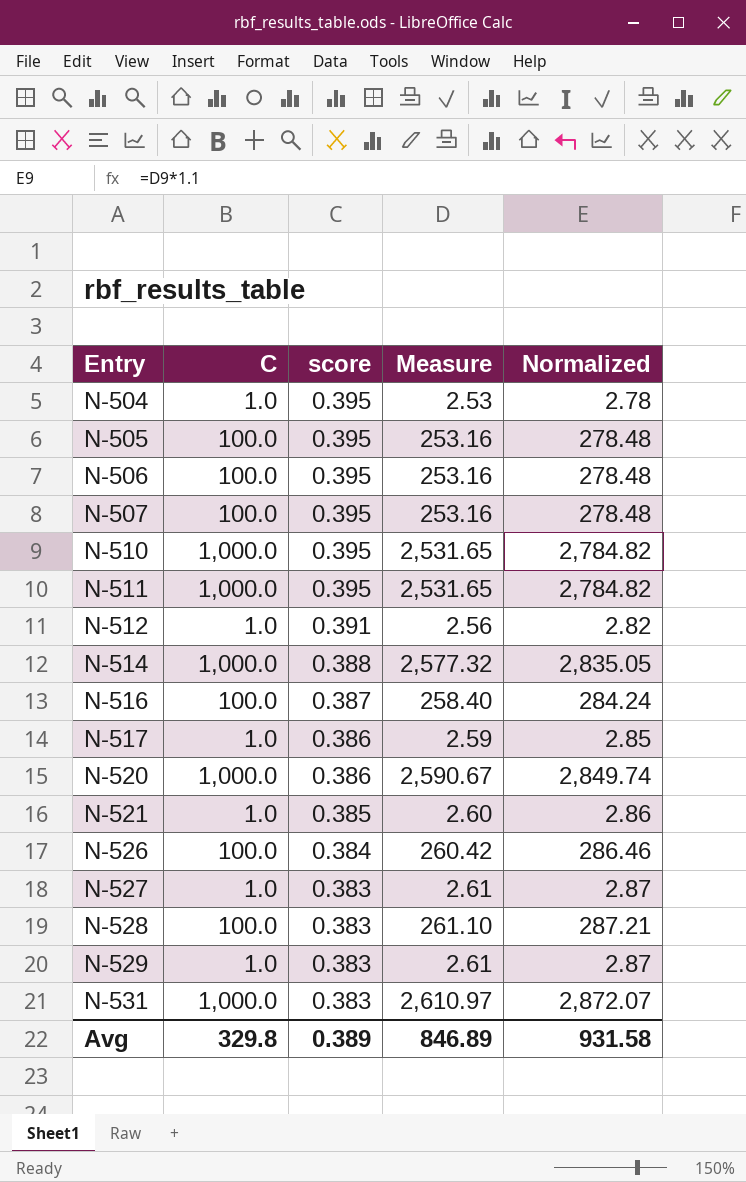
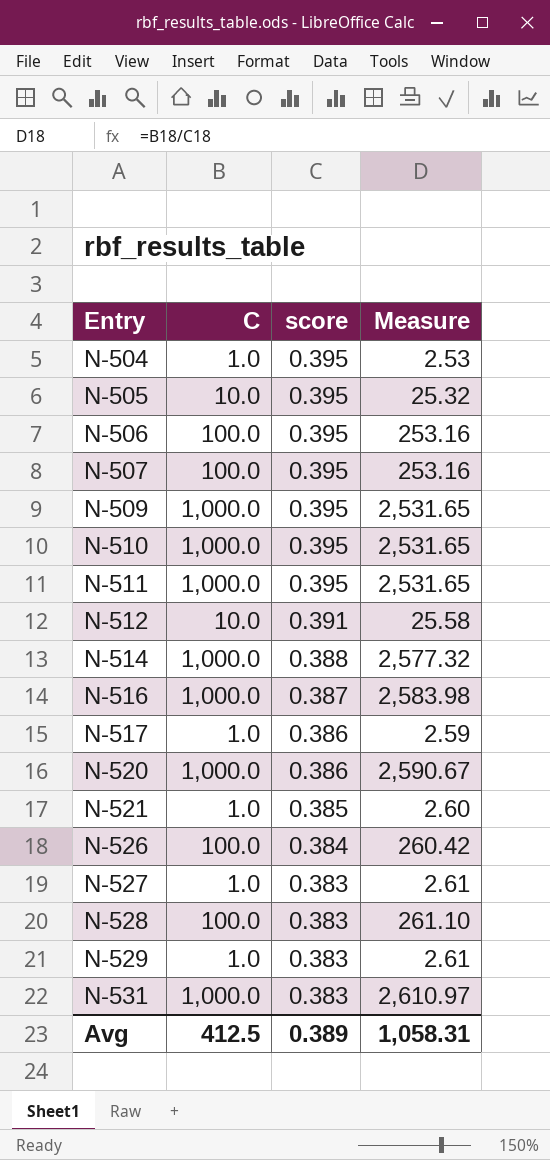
column Normalized | formula: [Measure] * 1.1 -> none
N-505 | C: 100.0 -> 10.0
N-505 | Measure: 253.16 -> 25.32
row N-509: none -> 1,000.0 | 0.395 | 2,531.65
N-512 | C: 1.0 -> 10.0
N-512 | Measure: 2.56 -> 25.58
N-516 | C: 100.0 -> 1,000.0
N-516 | Measure: 258.40 -> 2,583.98
Avg | C: 329.8 -> 412.5
Avg | Measure: 846.89 -> 1,058.31

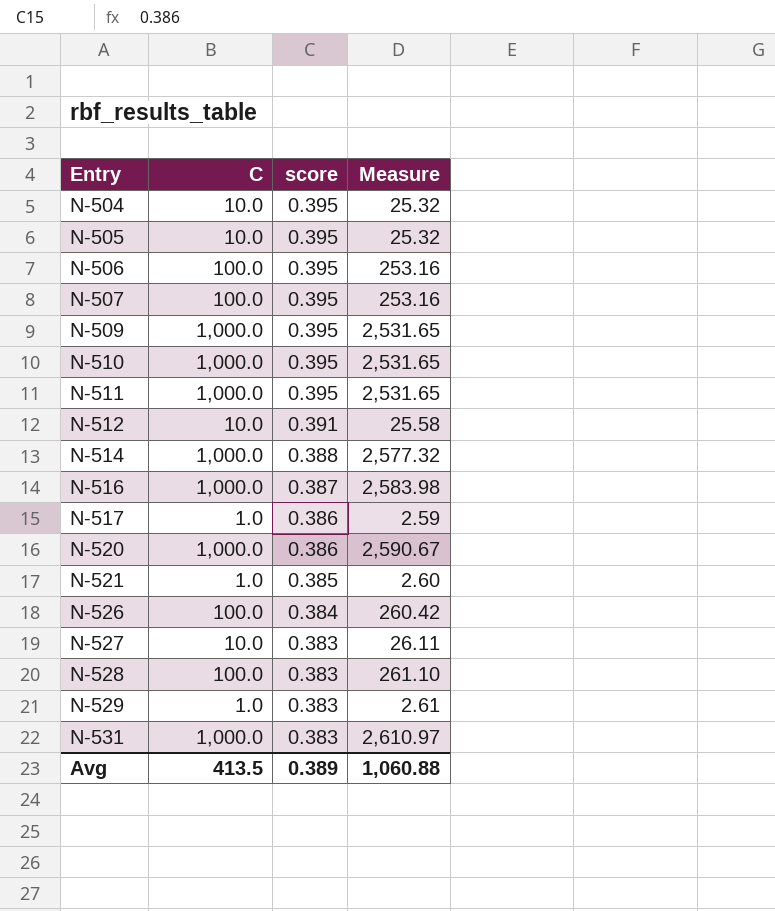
N-504 | C: 1.0 -> 10.0
N-504 | Measure: 2.53 -> 25.32
N-527 | C: 1.0 -> 10.0
N-527 | Measure: 2.61 -> 26.11
Avg | C: 412.5 -> 413.5
Avg | Measure: 1,058.31 -> 1,060.88

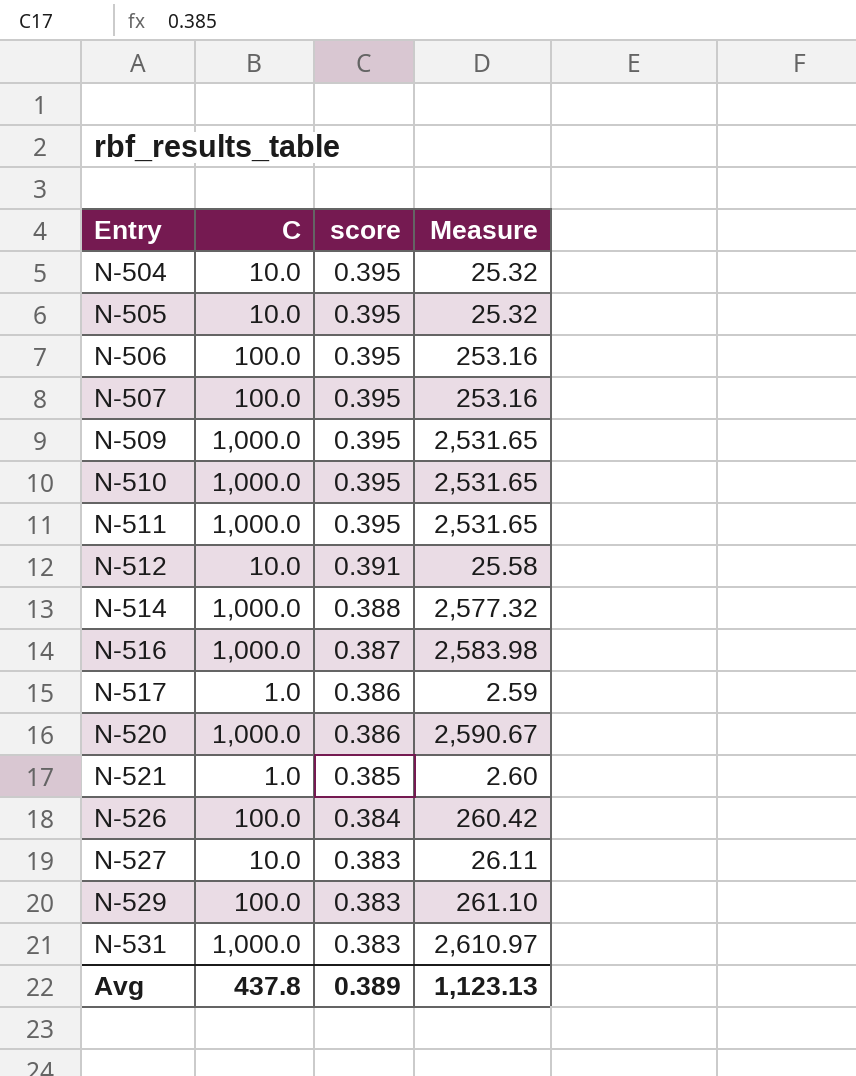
row N-528: 100.0 | 0.383 | 261.10 -> none
N-529 | C: 1.0 -> 100.0
N-529 | Measure: 2.61 -> 261.10
Avg | C: 413.5 -> 437.8
Avg | Measure: 1,060.88 -> 1,123.13

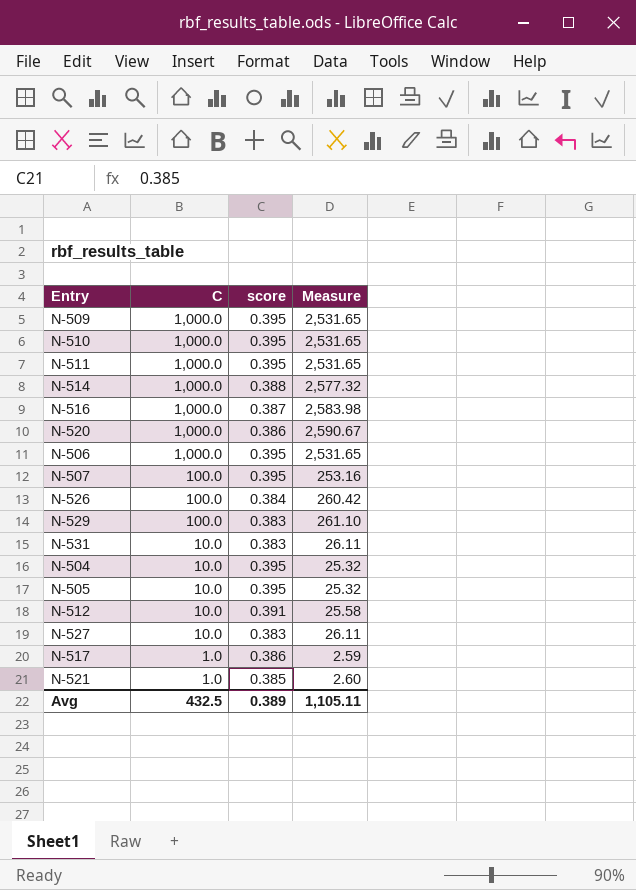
row order: Entry ascending -> C descending
N-506 | C: 100.0 -> 1,000.0
N-506 | Measure: 253.16 -> 2,531.65
N-531 | C: 1,000.0 -> 10.0
N-531 | Measure: 2,610.97 -> 26.11
Avg | C: 437.8 -> 432.5
Avg | Measure: 1,123.13 -> 1,105.11

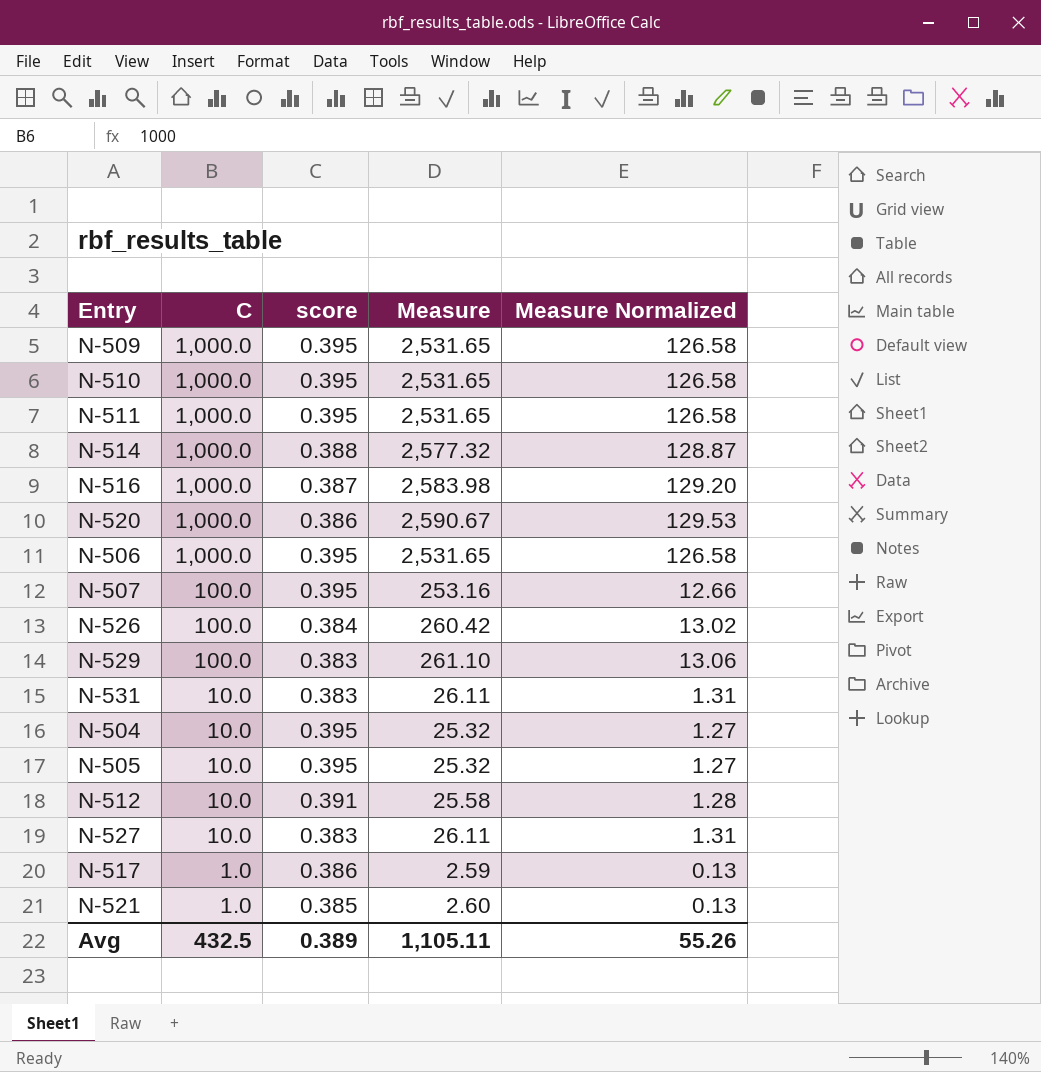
column Measure Normalized | formula: none -> [Measure] * 0.05

